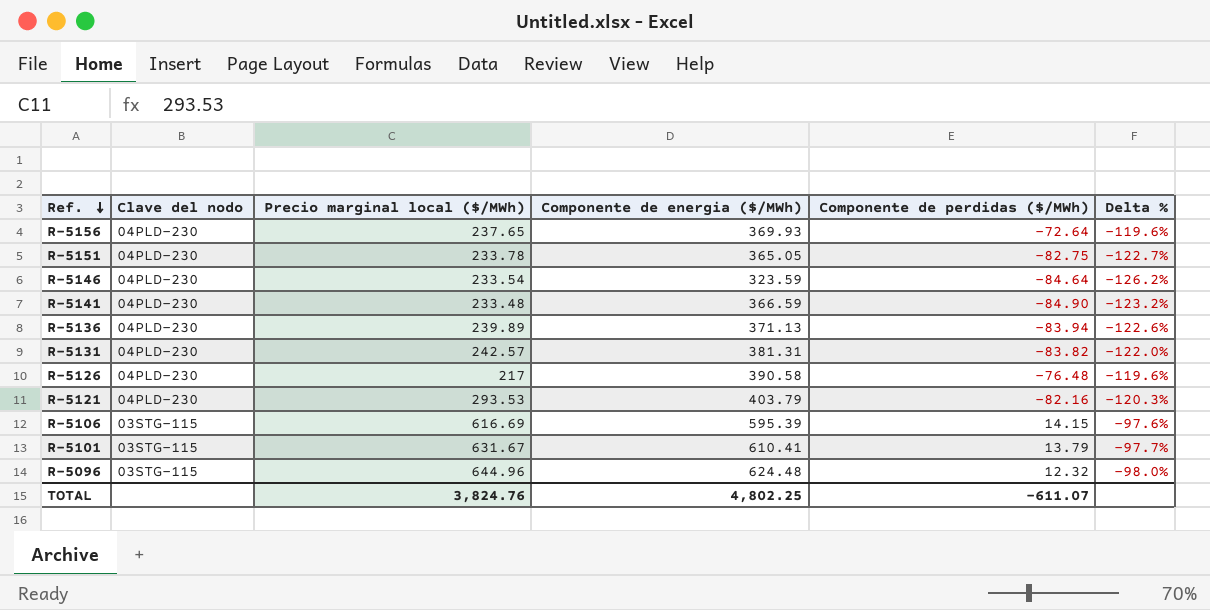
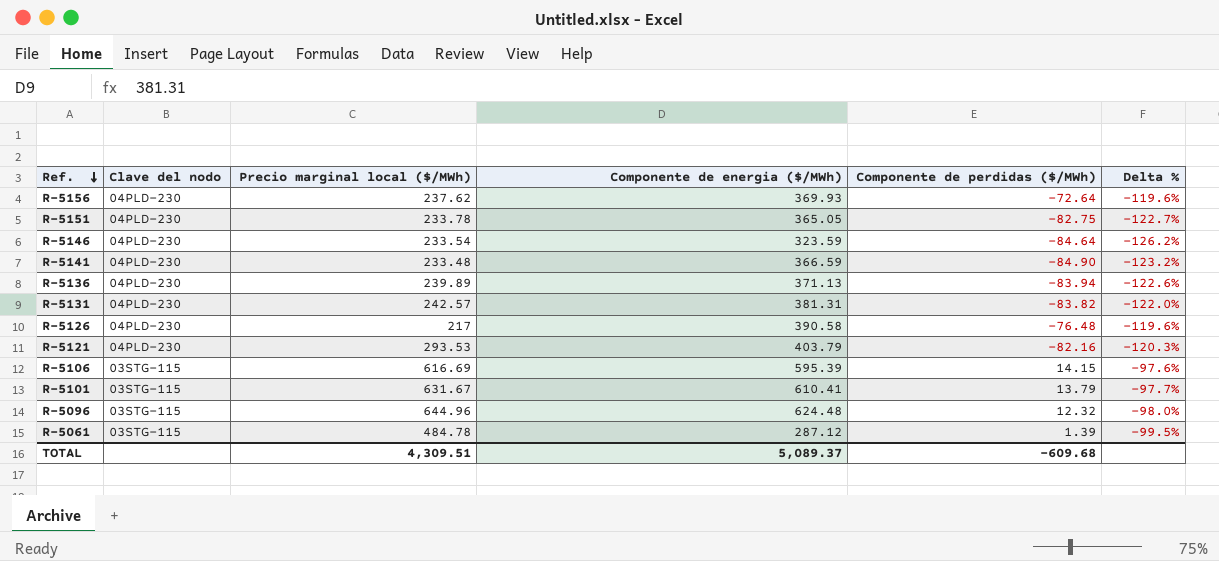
R-5156 | Precio marginal local ($/MWh): 237.65 -> 237.62
row R-5061: none -> 03STG-115 | 484.78 | 287.12 | 1.39 | -99.5%
TOTAL | Precio marginal local ($/MWh): 3,824.76 -> 4,309.51
TOTAL | Componente de energia ($/MWh): 4,802.25 -> 5,089.37
TOTAL | Componente de perdidas ($/MWh): -611.07 -> -609.68

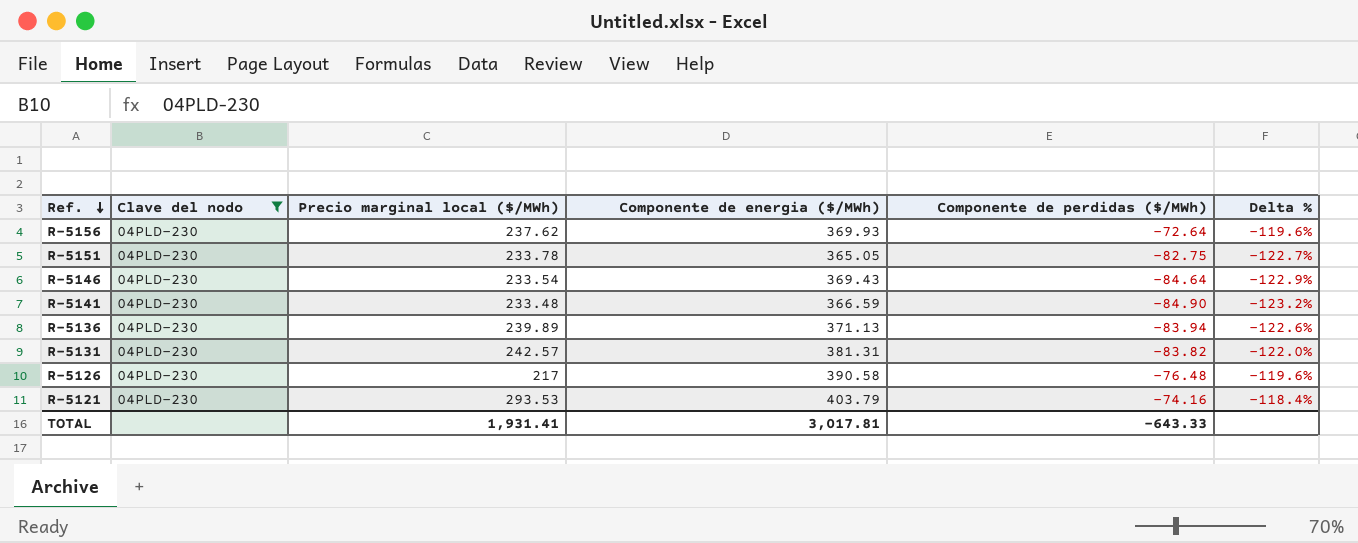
filter: none -> Clave del nodo = 04PLD-230
R-5146 | Componente de energia ($/MWh): 323.59 -> 369.43
R-5146 | Delta %: -126.2% -> -122.9%
R-5121 | Componente de perdidas ($/MWh): -82.16 -> -74.16
R-5121 | Delta %: -120.3% -> -118.4%
TOTAL | Precio marginal local ($/MWh): 4,309.51 -> 1,931.41
TOTAL | Componente de energia ($/MWh): 5,089.37 -> 3,017.81
TOTAL | Componente de perdidas ($/MWh): -609.68 -> -643.33

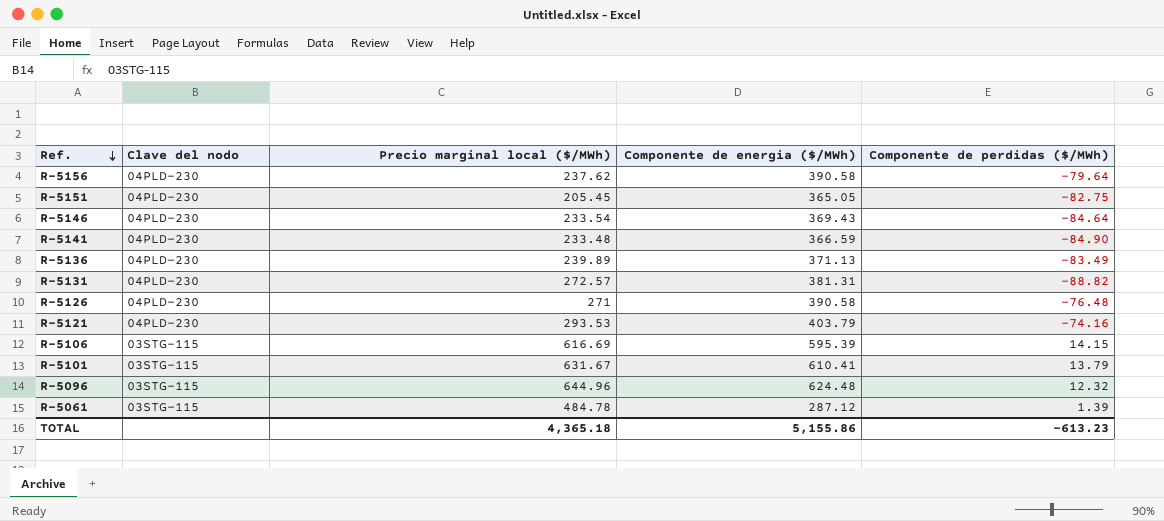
filter: Clave del nodo = 04PLD-230 -> none
column Delta % | formula: ([Componente de perdidas ($/MWh)] - [Componente de energia ($/MWh)]) / [Componente de energia ($/MWh)] -> none
R-5156 | Componente de energia ($/MWh): 369.93 -> 390.58
R-5156 | Componente de perdidas ($/MWh): -72.64 -> -79.64
R-5151 | Precio marginal local ($/MWh): 233.78 -> 205.45
R-5136 | Componente de perdidas ($/MWh): -83.94 -> -83.49
R-5131 | Precio marginal local ($/MWh): 242.57 -> 272.57
R-5131 | Componente de perdidas ($/MWh): -83.82 -> -88.82
R-5126 | Precio marginal local ($/MWh): 217 -> 271
TOTAL | Precio marginal local ($/MWh): 1,931.41 -> 4,365.18
TOTAL | Componente de energia ($/MWh): 3,017.81 -> 5,155.86
TOTAL | Componente de perdidas ($/MWh): -643.33 -> -613.23

